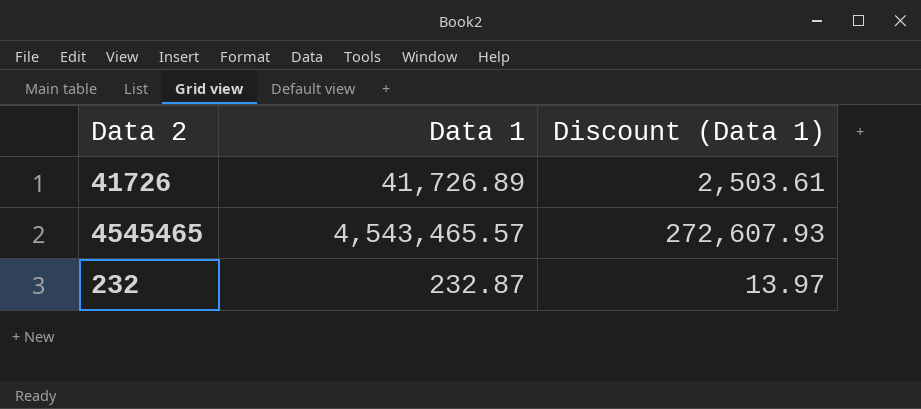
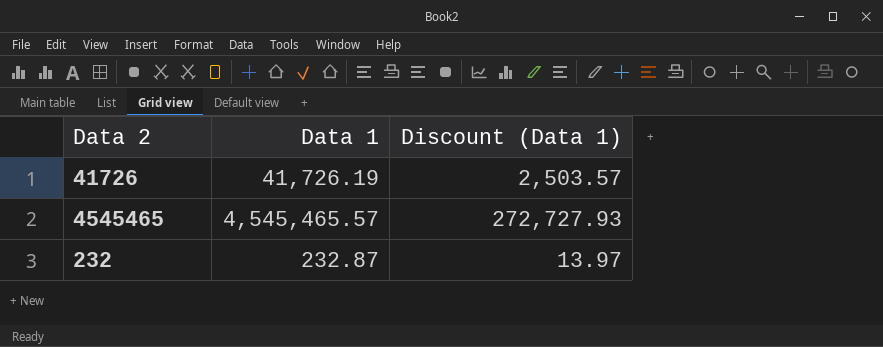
41726 | Data 1: 41,726.89 -> 41,726.19
41726 | Discount (Data 1): 2,503.61 -> 2,503.57
4545465 | Data 1: 4,543,465.57 -> 4,545,465.57
4545465 | Discount (Data 1): 272,607.93 -> 272,727.93

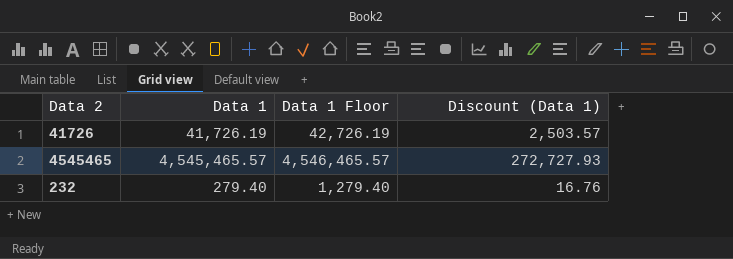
column Data 1 Floor | formula: none -> [Data 1] + 1000
232 | Data 1: 232.87 -> 279.40
232 | Discount (Data 1): 13.97 -> 16.76

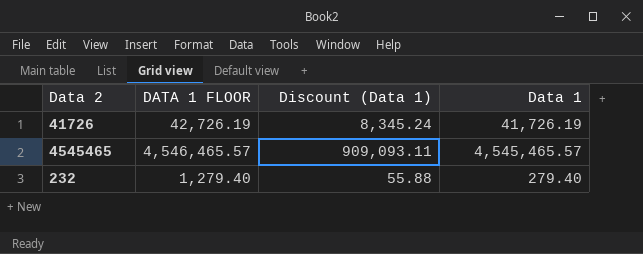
column name: Data 1 Floor -> DATA 1 FLOOR
column Discount (Data 1) | formula: [Data 1] * 0.06 -> [Data 1] * 0.2
column Data 1 | position: 2 -> 4

